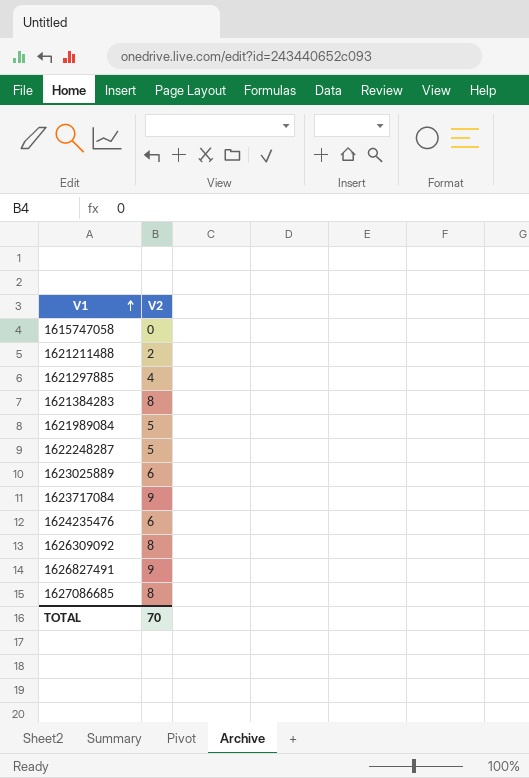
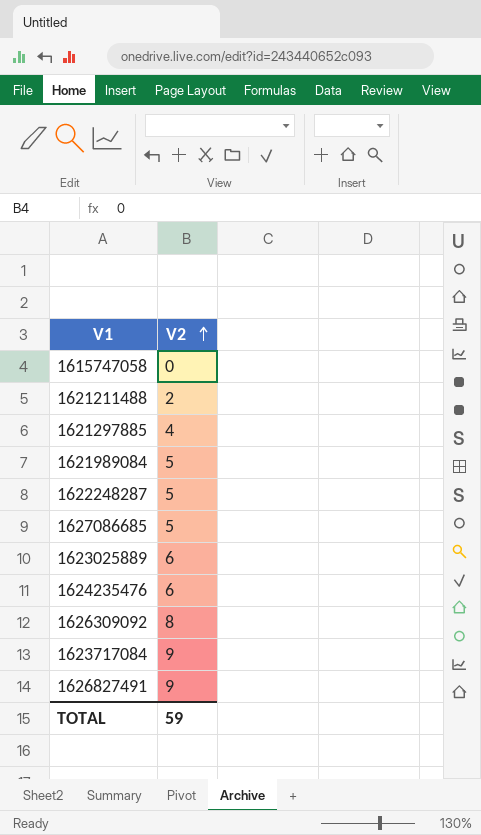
row order: V1 ascending -> V2 ascending
row 1621384283: 8 -> none
1627086685 | V2: 8 -> 5
TOTAL | V2: 70 -> 59

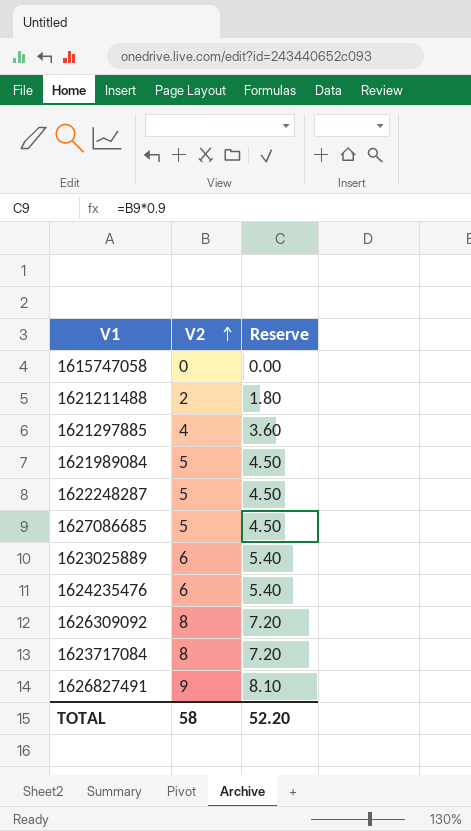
column Reserve | formula: none -> [V2] * 0.9
1623717084 | V2: 9 -> 8
TOTAL | V2: 59 -> 58

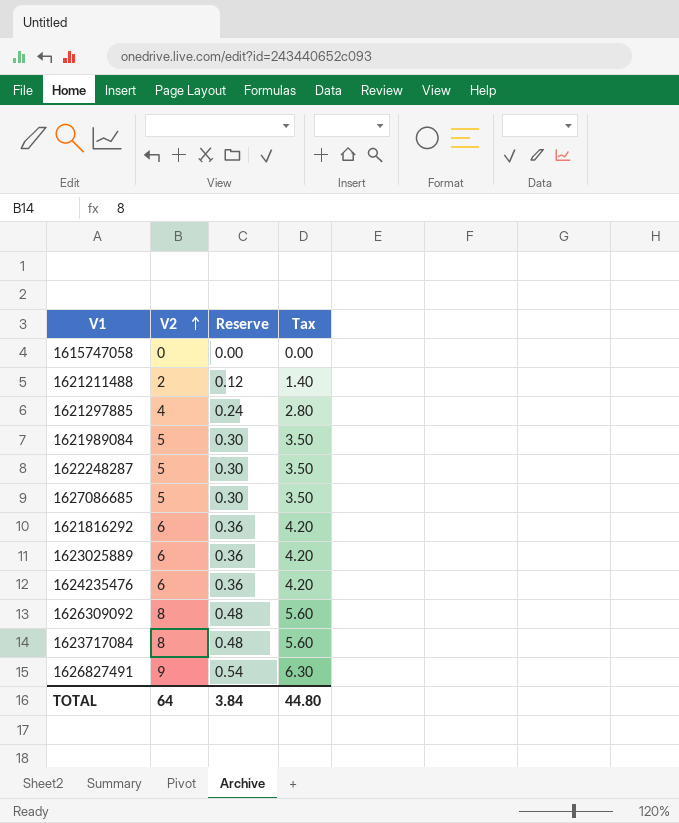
column Reserve | formula: [V2] * 0.9 -> [V2] * 0.06
column Tax | formula: none -> [V2] * 0.7
row 1621816292: none -> 6 | 0.36 | 4.20
TOTAL | V2: 58 -> 64
TOTAL | Reserve: 52.20 -> 3.84

